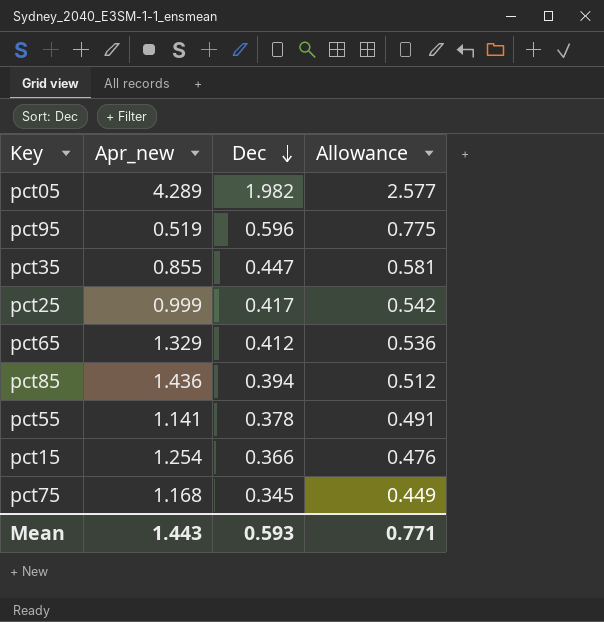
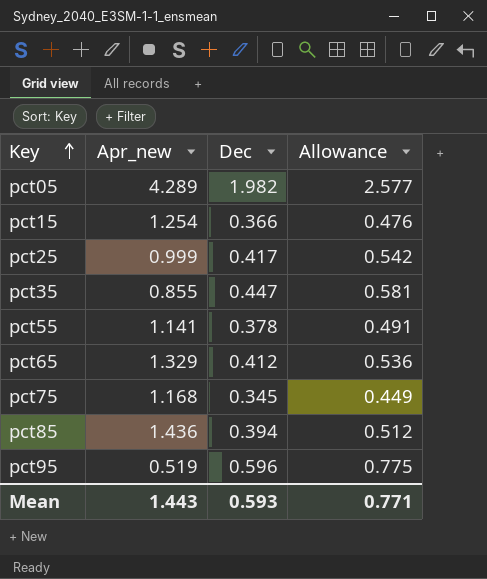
row order: Dec descending -> Key ascending

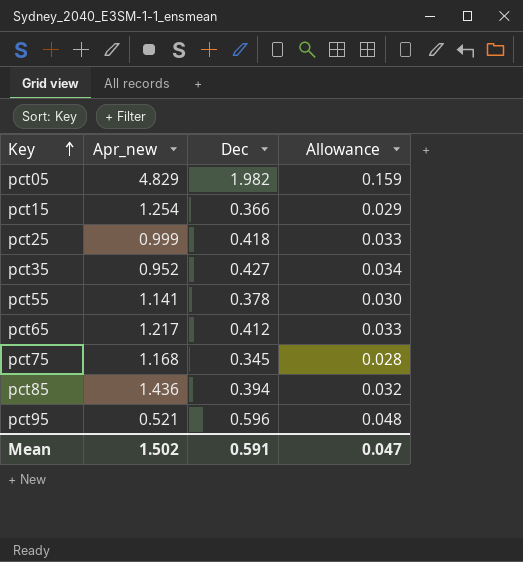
column Allowance | formula: [Dec] * 1.3 -> [Dec] * 0.08
pct05 | Apr_new: 4.289 -> 4.829
pct25 | Dec: 0.417 -> 0.418
pct35 | Apr_new: 0.855 -> 0.952
pct35 | Dec: 0.447 -> 0.427
pct65 | Apr_new: 1.329 -> 1.217
pct95 | Apr_new: 0.519 -> 0.521
Mean | Apr_new: 1.443 -> 1.502
Mean | Dec: 0.593 -> 0.591
Mean | Allowance: 0.771 -> 0.047

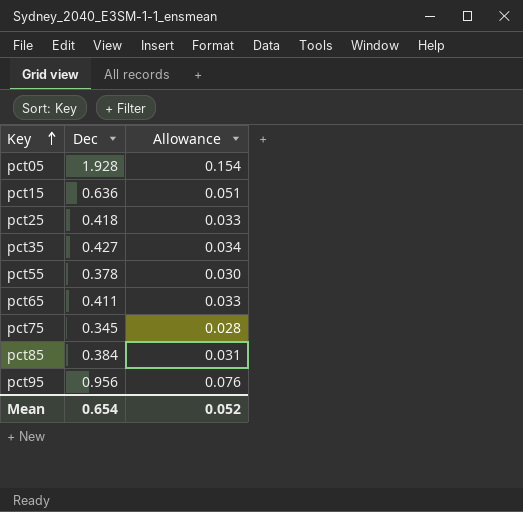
column Apr_new | position: 2 -> none
pct05 | Dec: 1.982 -> 1.928
pct05 | Allowance: 0.159 -> 0.154
pct15 | Dec: 0.366 -> 0.636
pct15 | Allowance: 0.029 -> 0.051
pct65 | Dec: 0.412 -> 0.411
pct85 | Dec: 0.394 -> 0.384
pct85 | Allowance: 0.032 -> 0.031
pct95 | Dec: 0.596 -> 0.956
pct95 | Allowance: 0.048 -> 0.076
Mean | Dec: 0.591 -> 0.654
Mean | Allowance: 0.047 -> 0.052

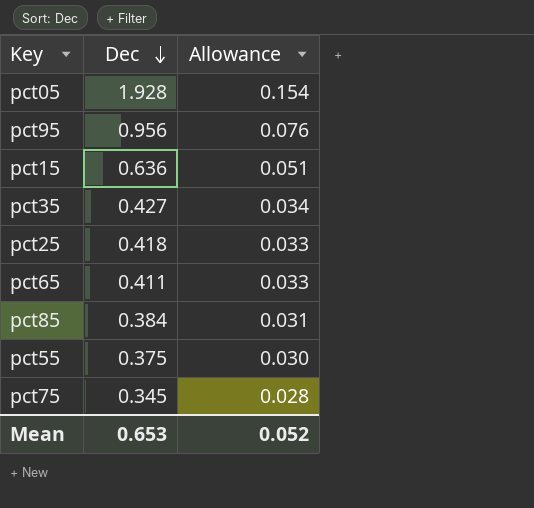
row order: Key ascending -> Dec descending
pct55 | Dec: 0.378 -> 0.375
Mean | Dec: 0.654 -> 0.653

